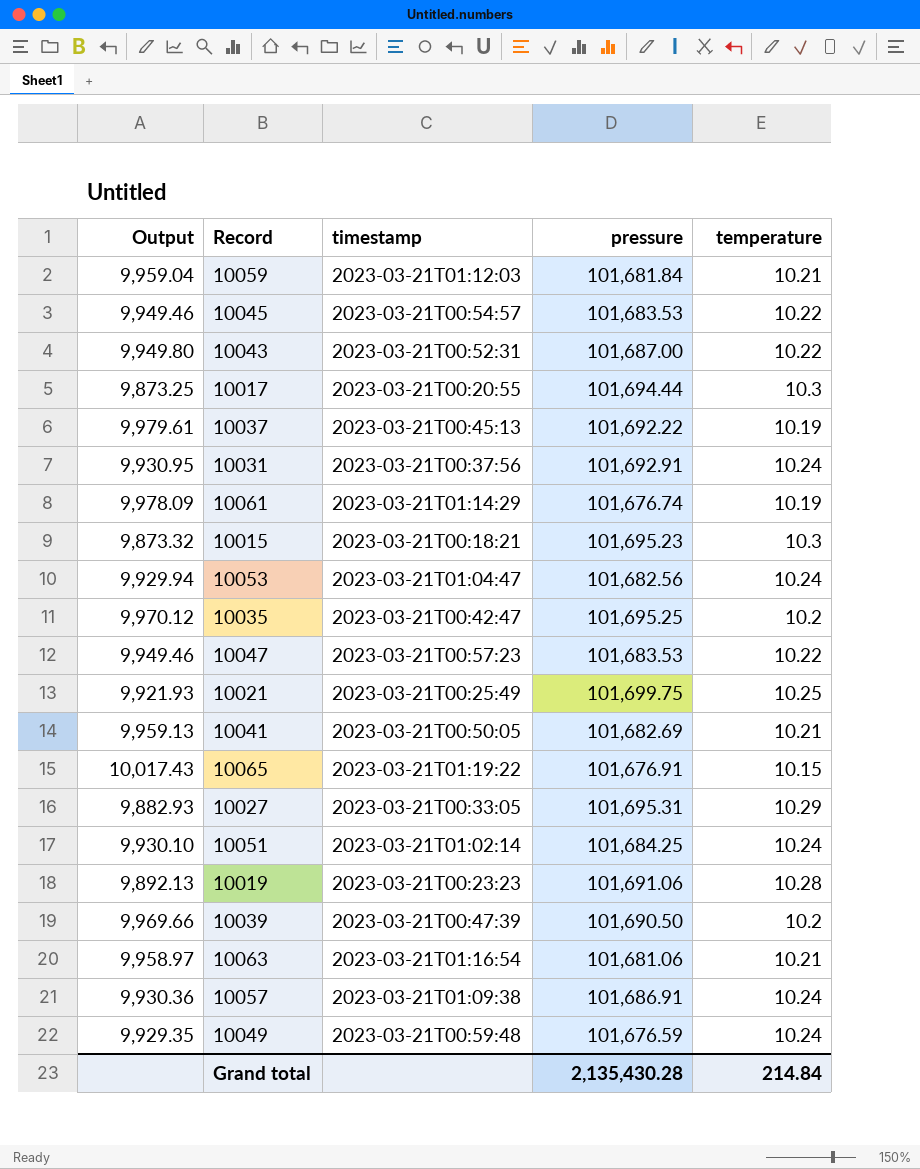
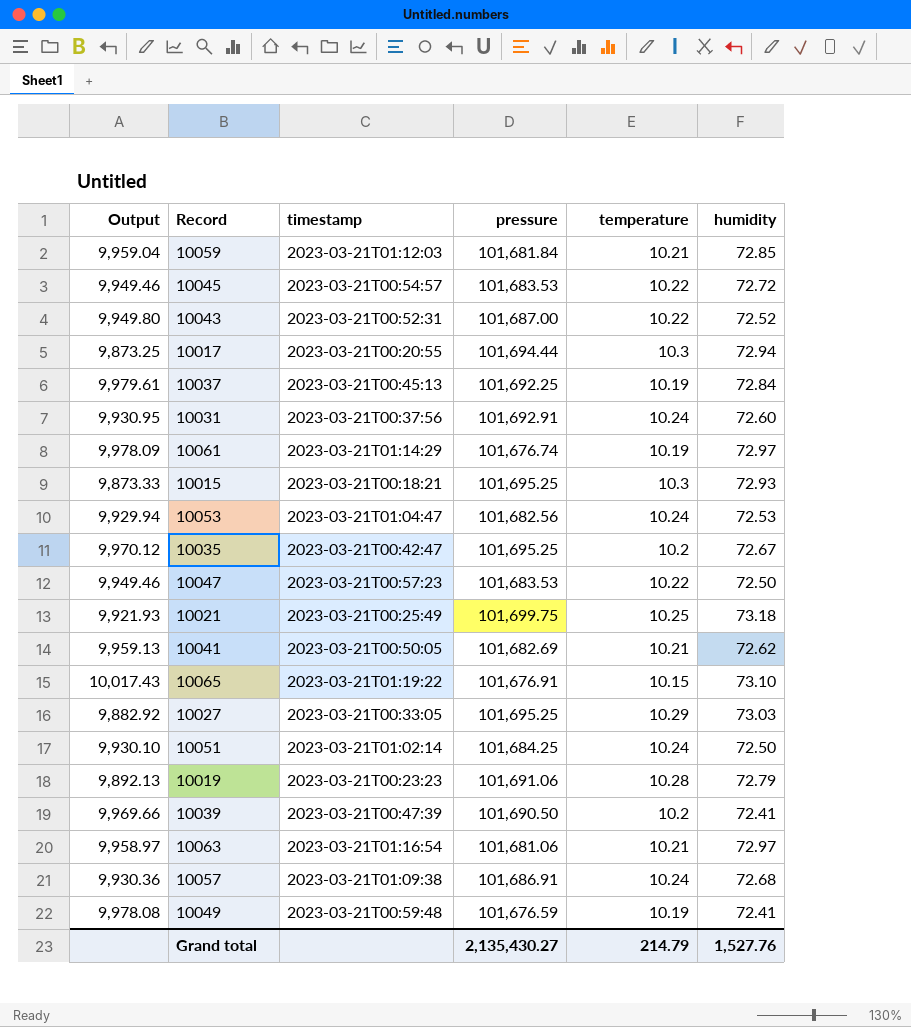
column humidity | position: none -> 6
10037 | pressure: 101,692.22 -> 101,692.25
10015 | Output: 9,873.32 -> 9,873.33
10015 | pressure: 101,695.23 -> 101,695.25
10027 | Output: 9,882.93 -> 9,882.92
10027 | pressure: 101,695.31 -> 101,695.25
10049 | Output: 9,929.35 -> 9,978.08
10049 | temperature: 10.24 -> 10.19
Grand total | pressure: 2,135,430.28 -> 2,135,430.27
Grand total | temperature: 214.84 -> 214.79

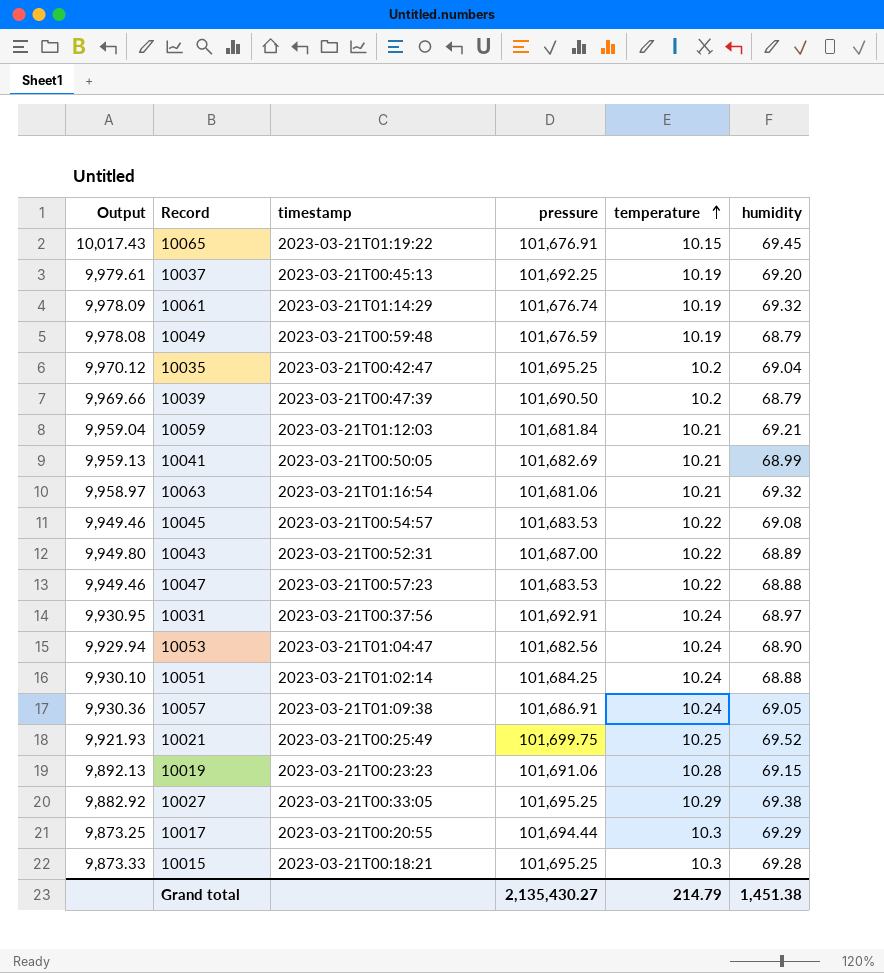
row order: none -> temperature ascending
10065 | humidity: 73.10 -> 69.45
10037 | humidity: 72.84 -> 69.20
10061 | humidity: 72.97 -> 69.32
10049 | humidity: 72.41 -> 68.79
10035 | humidity: 72.67 -> 69.04
10039 | humidity: 72.41 -> 68.79
10059 | humidity: 72.85 -> 69.21
10041 | humidity: 72.62 -> 68.99
10063 | humidity: 72.97 -> 69.32
10045 | humidity: 72.72 -> 69.08
10043 | humidity: 72.52 -> 68.89
10047 | humidity: 72.50 -> 68.88
10031 | humidity: 72.60 -> 68.97
10053 | humidity: 72.53 -> 68.90
10051 | humidity: 72.50 -> 68.88
10057 | humidity: 72.68 -> 69.05
10021 | humidity: 73.18 -> 69.52
10019 | humidity: 72.79 -> 69.15
10027 | humidity: 73.03 -> 69.38
10017 | humidity: 72.94 -> 69.29
10015 | humidity: 72.93 -> 69.28
Grand total | humidity: 1,527.76 -> 1,451.38

